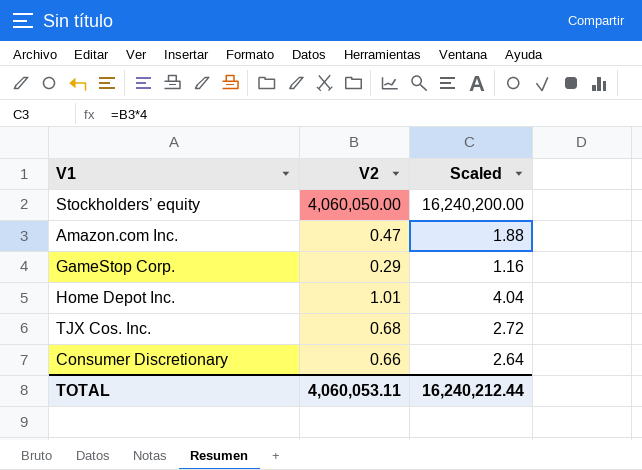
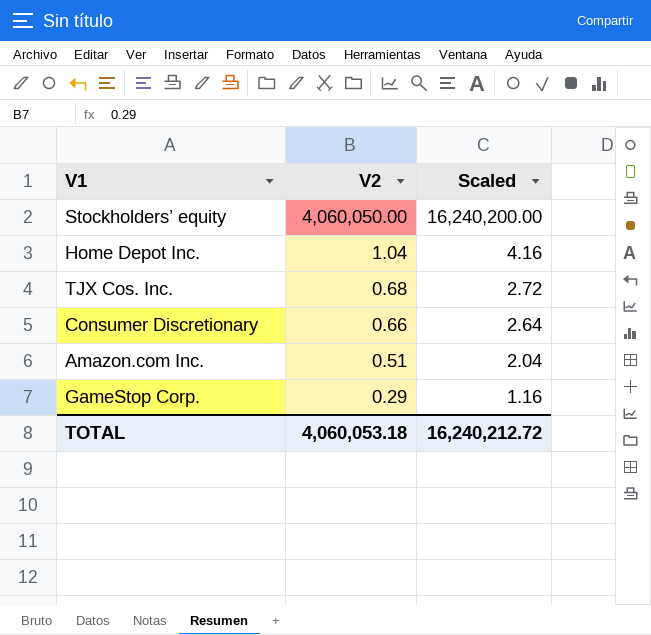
row order: none -> V2 descending
Home Depot Inc. | V2: 1.01 -> 1.04
Home Depot Inc. | Scaled: 4.04 -> 4.16
Amazon.com Inc. | V2: 0.47 -> 0.51
Amazon.com Inc. | Scaled: 1.88 -> 2.04
TOTAL | V2: 4,060,053.11 -> 4,060,053.18
TOTAL | Scaled: 16,240,212.44 -> 16,240,212.72

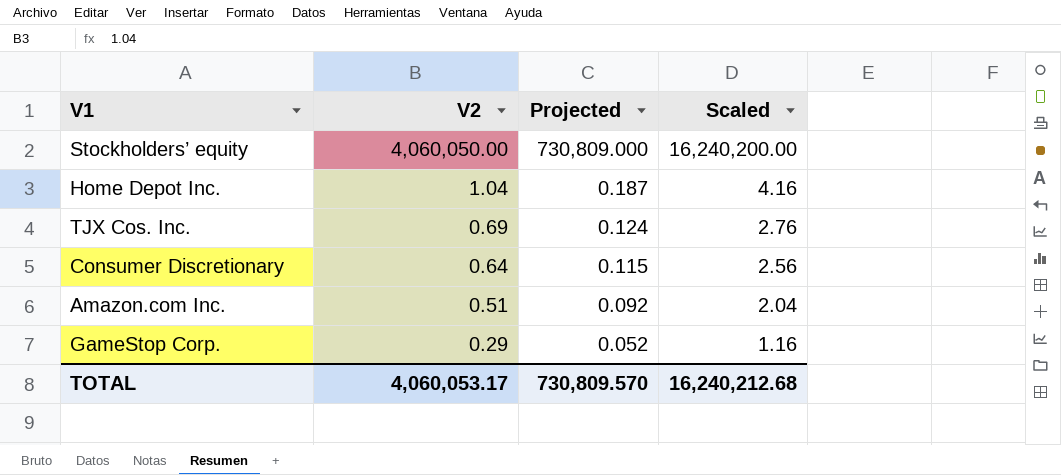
column Projected | formula: none -> [V2] * 0.18
TJX Cos. Inc. | V2: 0.68 -> 0.69
TJX Cos. Inc. | Scaled: 2.72 -> 2.76
Consumer Discretionary | V2: 0.66 -> 0.64
Consumer Discretionary | Scaled: 2.64 -> 2.56
TOTAL | V2: 4,060,053.18 -> 4,060,053.17
TOTAL | Scaled: 16,240,212.72 -> 16,240,212.68

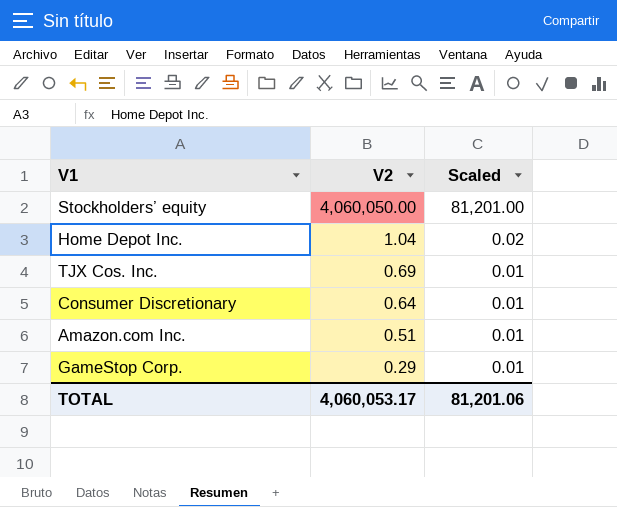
column Projected | formula: [V2] * 0.18 -> none
column Scaled | formula: [V2] * 4 -> [V2] * 0.02
TOTAL | Scaled: 16,240,212.68 -> 81,201.06

